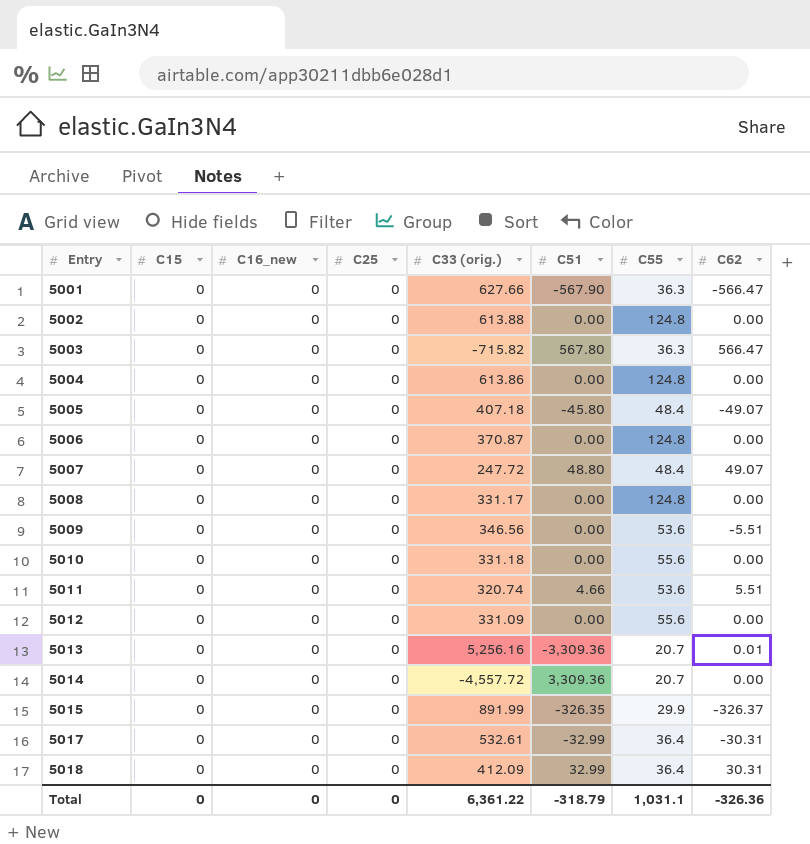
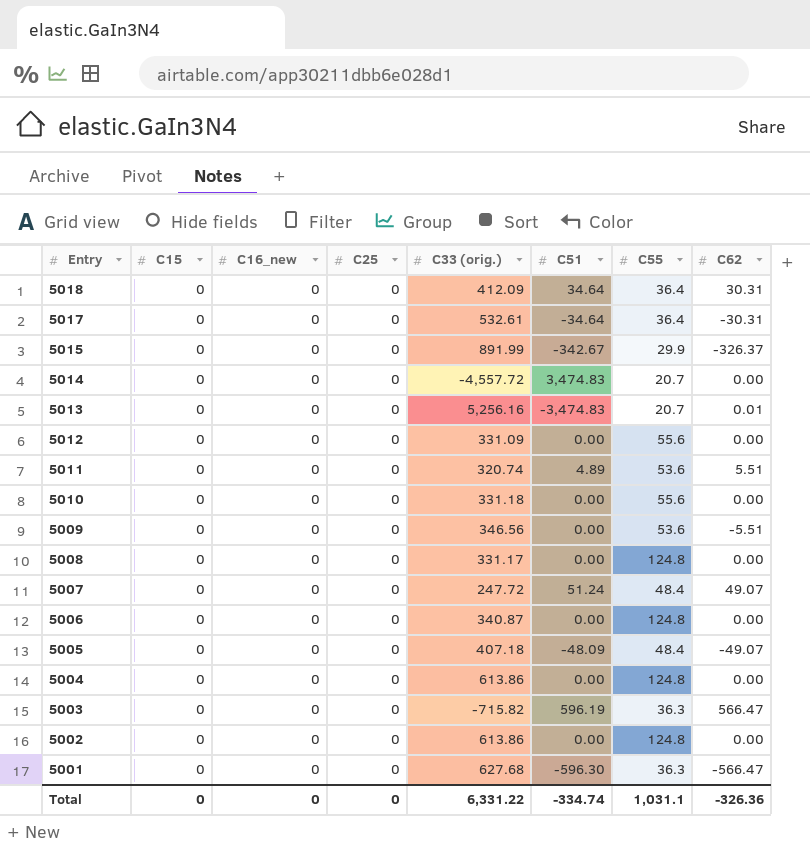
row order: Entry ascending -> Entry descending
5018 | C51: 32.99 -> 34.64
5017 | C51: -32.99 -> -34.64
5015 | C51: -326.35 -> -342.67
5014 | C51: 3,309.36 -> 3,474.83
5013 | C51: -3,309.36 -> -3,474.83
5011 | C51: 4.66 -> 4.89
5007 | C51: 48.80 -> 51.24
5006 | C33 (orig.): 370.87 -> 340.87
5005 | C51: -45.80 -> -48.09
5003 | C51: 567.80 -> 596.19
5002 | C33 (orig.): 613.88 -> 613.86
5001 | C33 (orig.): 627.66 -> 627.68
5001 | C51: -567.90 -> -596.30
Total | C33 (orig.): 6,361.22 -> 6,331.22
Total | C51: -318.79 -> -334.74

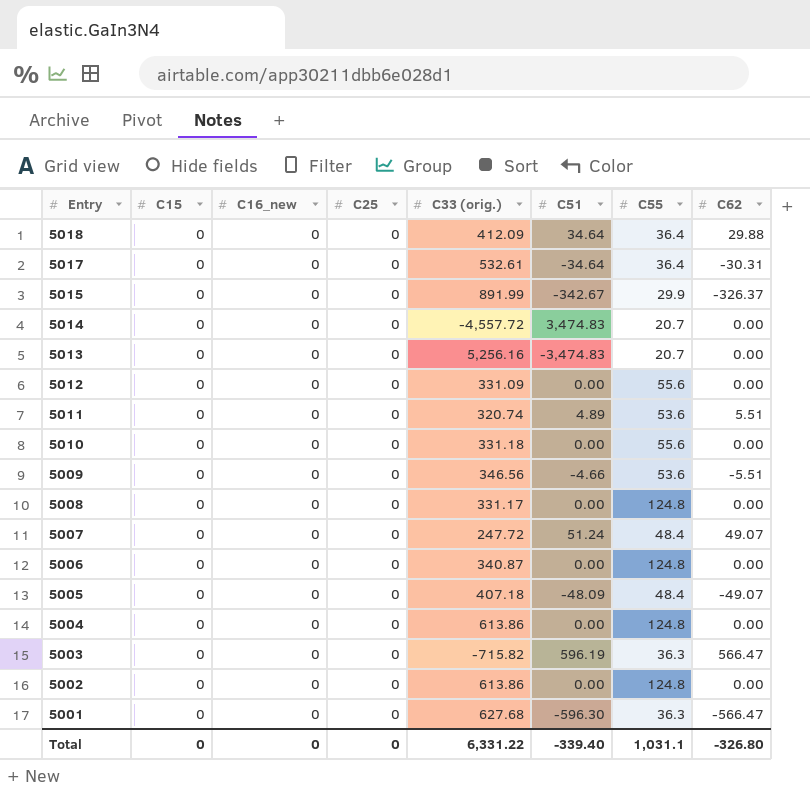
5018 | C62: 30.31 -> 29.88
5013 | C62: 0.01 -> 0.00
5009 | C51: 0.00 -> -4.66
Total | C51: -334.74 -> -339.40
Total | C62: -326.36 -> -326.80

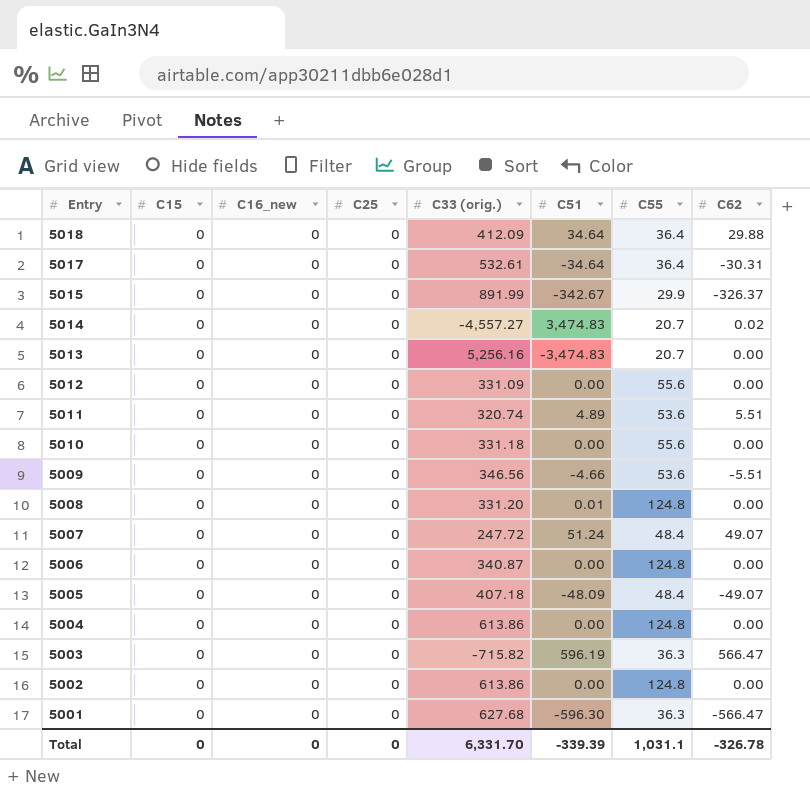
5014 | C33 (orig.): -4,557.72 -> -4,557.27
5014 | C62: 0.00 -> 0.02
5008 | C33 (orig.): 331.17 -> 331.20
5008 | C51: 0.00 -> 0.01
Total | C33 (orig.): 6,331.22 -> 6,331.70
Total | C51: -339.40 -> -339.39
Total | C62: -326.80 -> -326.78

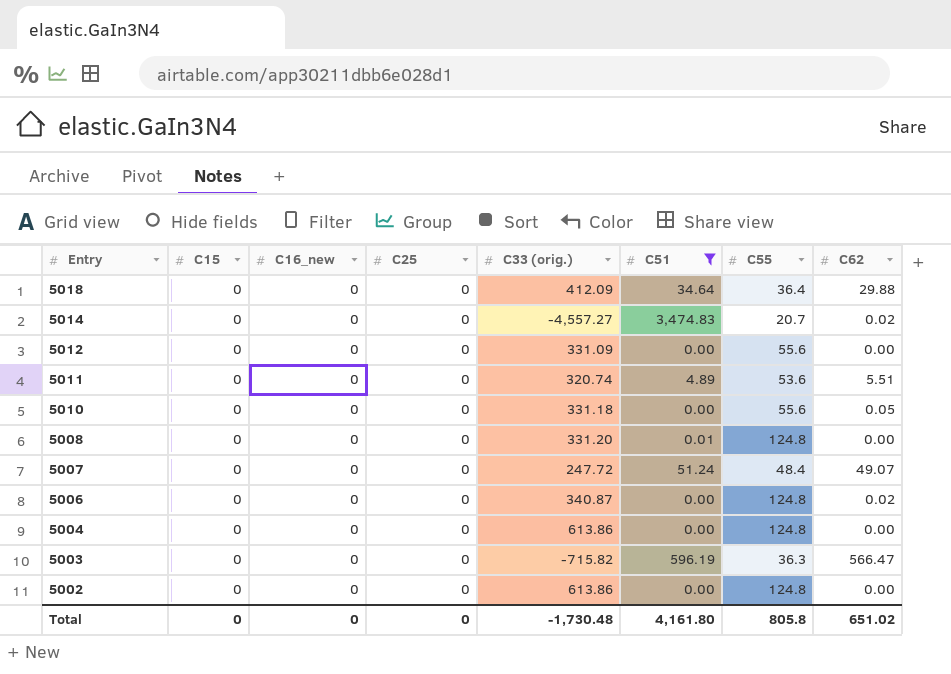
filter: none -> C51 >= 0.00
5010 | C62: 0.00 -> 0.05
5006 | C62: 0.00 -> 0.02
Total | C33 (orig.): 6,331.70 -> -1,730.48
Total | C51: -339.39 -> 4,161.80
Total | C55: 1,031.1 -> 805.8
Total | C62: -326.78 -> 651.02

